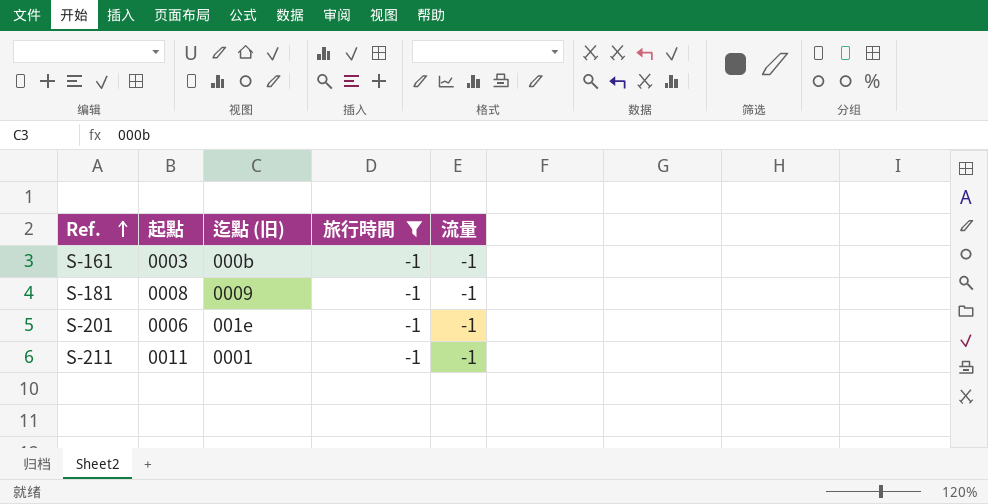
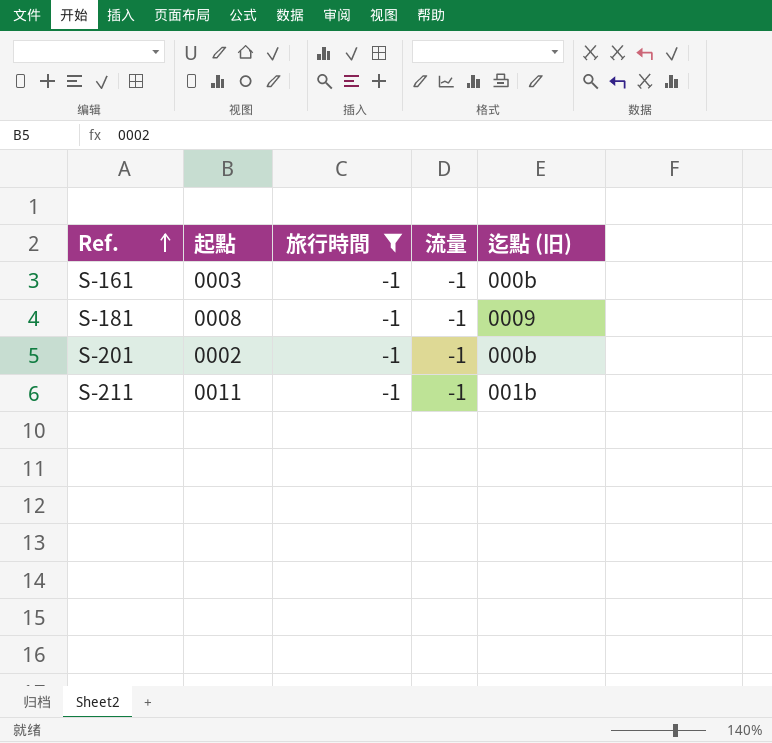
column 迄點 (旧) | position: 3 -> 5
S-201 | 起點: 0006 -> 0002
S-201 | 迄點 (旧): 001e -> 000b
S-211 | 迄點 (旧): 0001 -> 001b

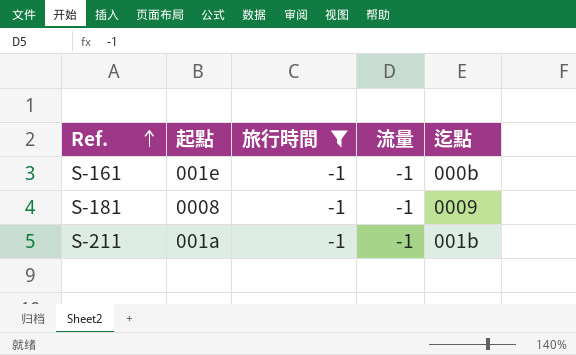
column name: 迄點 (旧) -> 迄點
row S-201: 0002 | -1 | -1 | 000b -> none
S-161 | 起點: 0003 -> 001e
S-211 | 起點: 0011 -> 001a

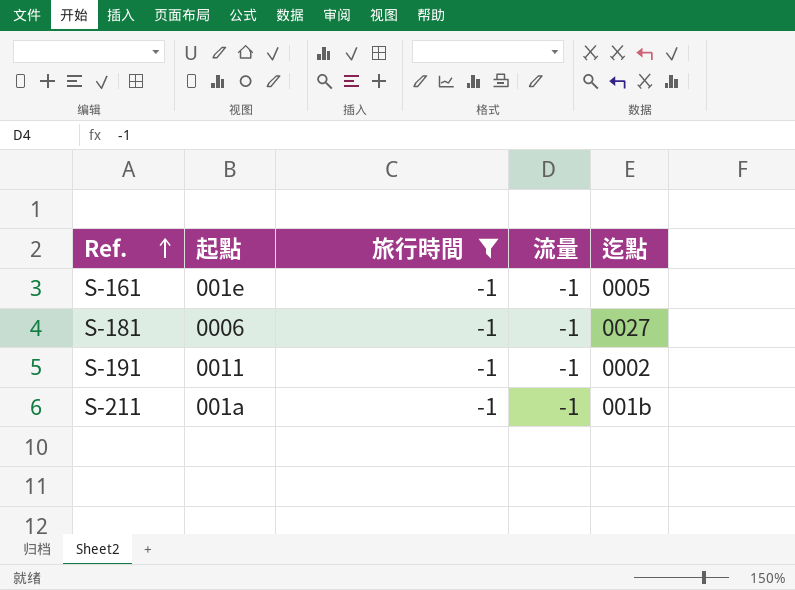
S-161 | 迄點: 000b -> 0005
S-181 | 起點: 0008 -> 0006
S-181 | 迄點: 0009 -> 0027
row S-191: none -> 0011 | -1 | -1 | 0002

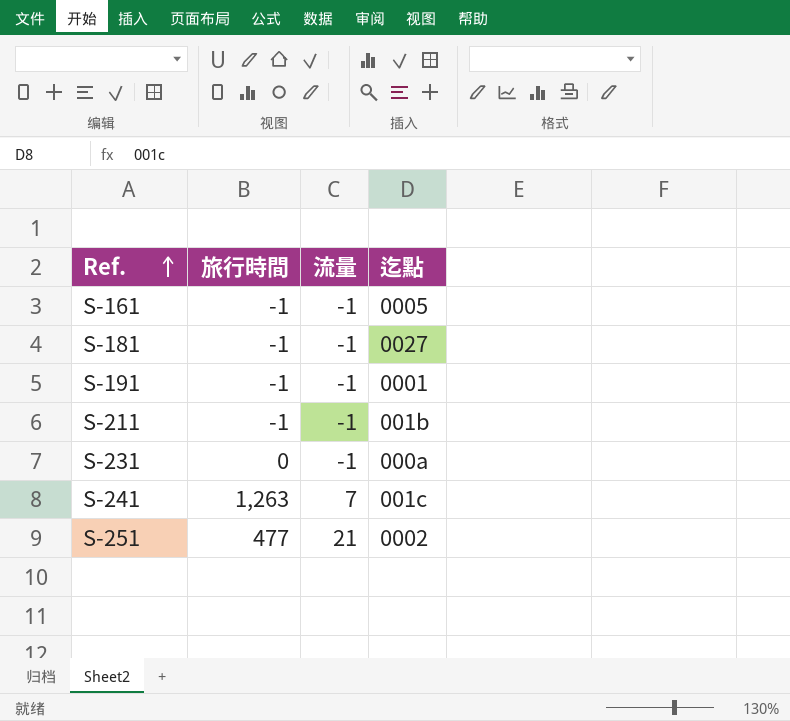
filter: 旅行時間 = -1 -> none
column 起點 | position: 2 -> none
S-191 | 迄點: 0002 -> 0001

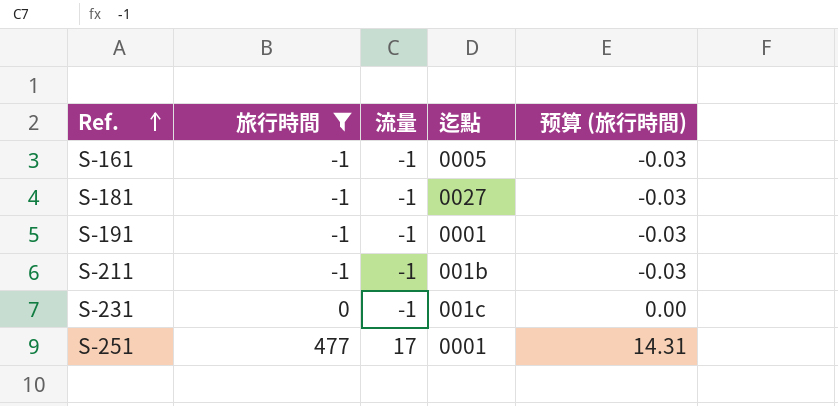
filter: none -> 旅行時間 != 1,263
column 预算 (旅行時間) | formula: none -> [旅行時間] * 0.03
S-231 | 迄點: 000a -> 001c
S-251 | 流量: 21 -> 17
S-251 | 迄點: 0002 -> 0001

